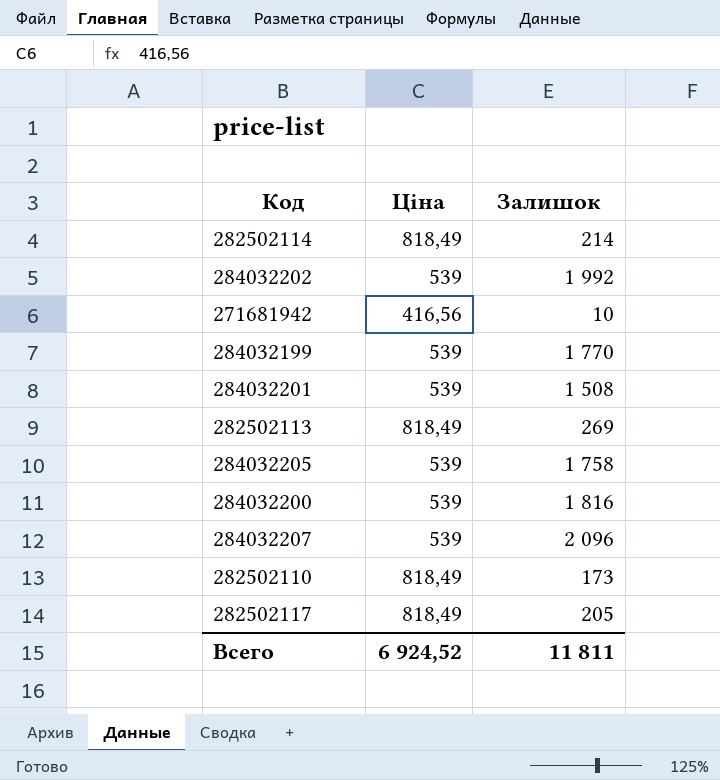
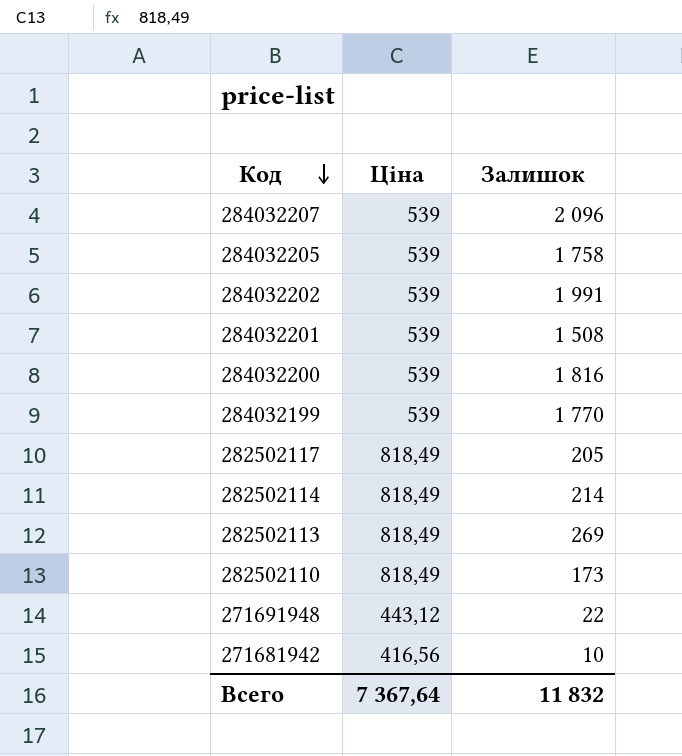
row order: none -> Код descending
284032202 | Залишок: 1 992 -> 1 991
row 271691948: none -> 443,12 | 22
Всего | Ціна: 6 924,52 -> 7 367,64
Всего | Залишок: 11 811 -> 11 832

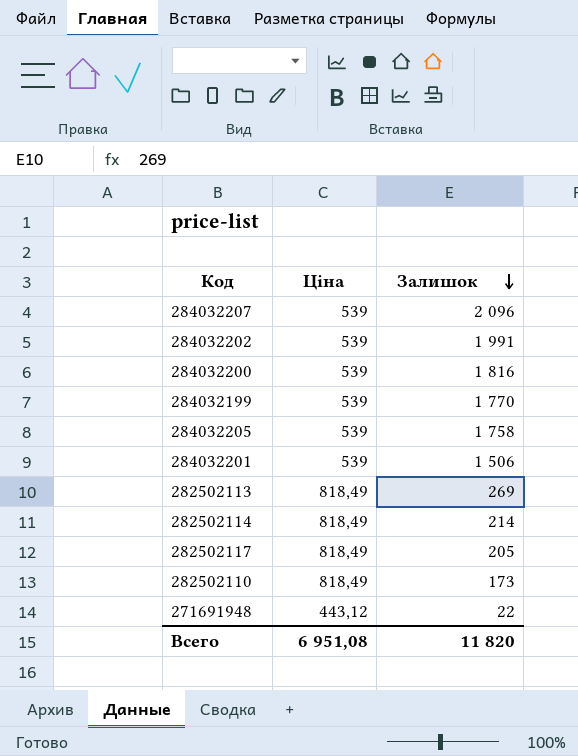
row order: Код descending -> Залишок descending
row 271681942: 416,56 | 10 -> none
284032201 | Залишок: 1 508 -> 1 506
Всего | Ціна: 7 367,64 -> 6 951,08
Всего | Залишок: 11 832 -> 11 820

